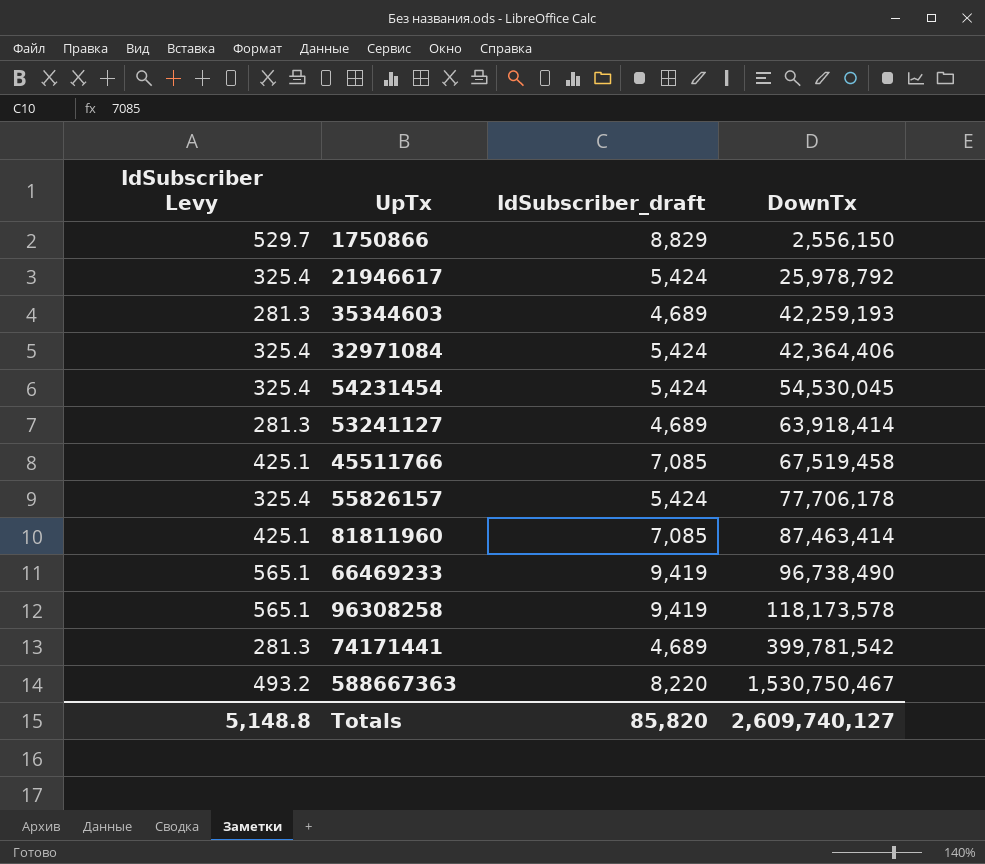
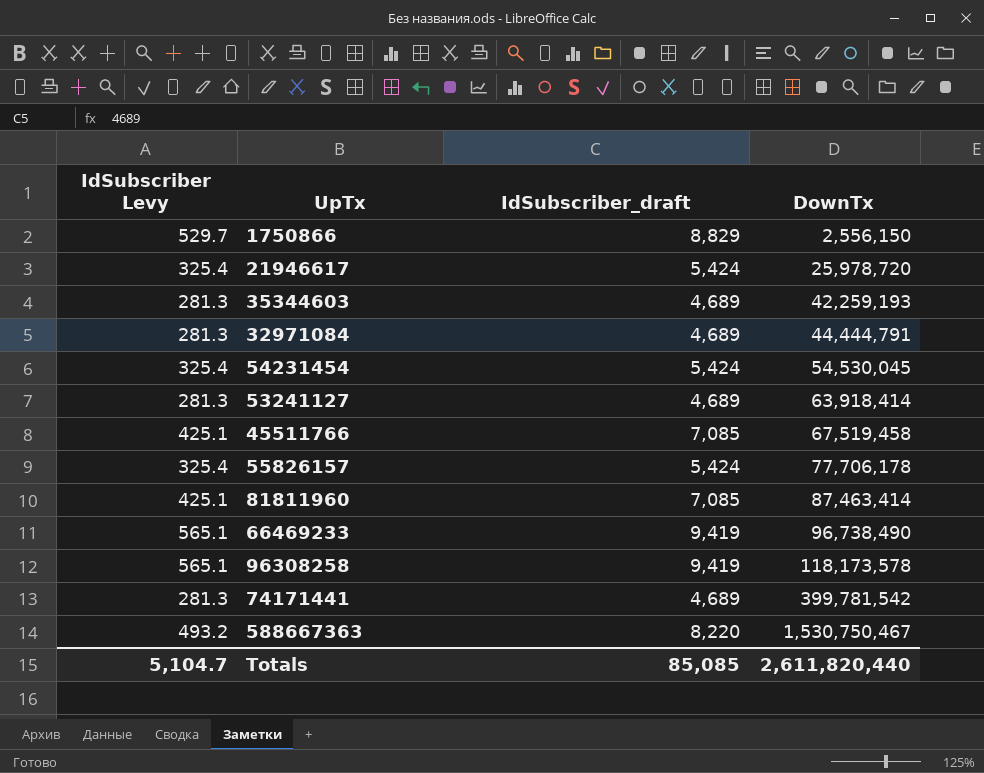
21946617 | DownTx: 25,978,792 -> 25,978,720
32971084 | IdSubscriber Levy: 325.4 -> 281.3
32971084 | IdSubscriber_draft: 5,424 -> 4,689
32971084 | DownTx: 42,364,406 -> 44,444,791
Totals | IdSubscriber Levy: 5,148.8 -> 5,104.7
Totals | IdSubscriber_draft: 85,820 -> 85,085
Totals | DownTx: 2,609,740,127 -> 2,611,820,440

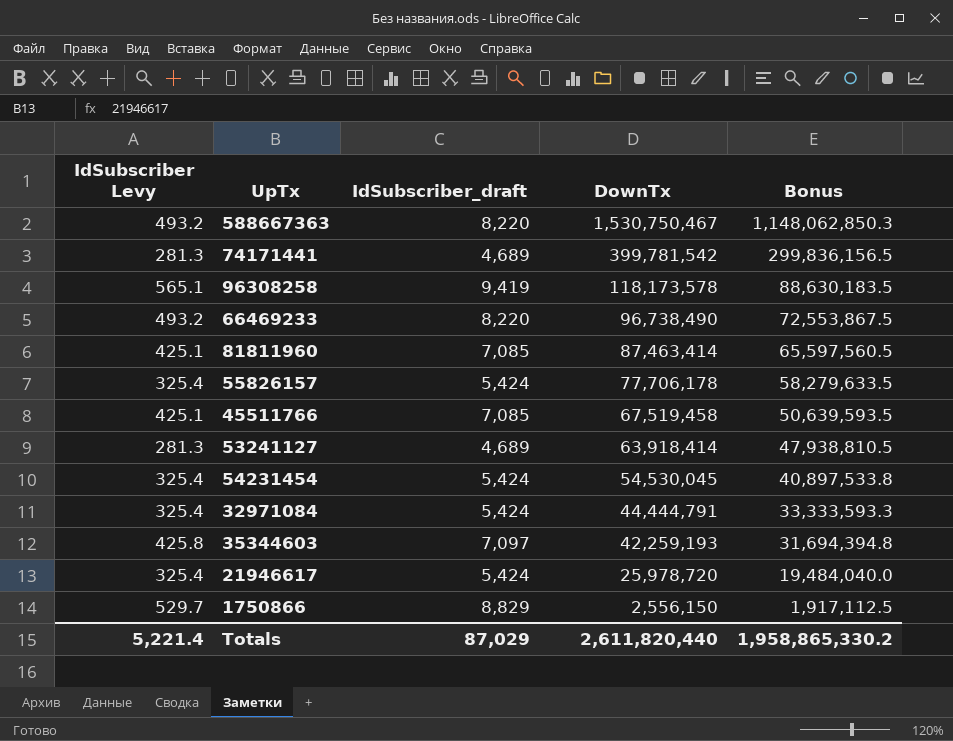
row order: DownTx ascending -> DownTx descending
column Bonus | formula: none -> [DownTx] * 0.75
66469233 | IdSubscriber Levy: 565.1 -> 493.2
66469233 | IdSubscriber_draft: 9,419 -> 8,220
32971084 | IdSubscriber Levy: 281.3 -> 325.4
32971084 | IdSubscriber_draft: 4,689 -> 5,424
35344603 | IdSubscriber Levy: 281.3 -> 425.8
35344603 | IdSubscriber_draft: 4,689 -> 7,097
Totals | IdSubscriber Levy: 5,104.7 -> 5,221.4
Totals | IdSubscriber_draft: 85,085 -> 87,029

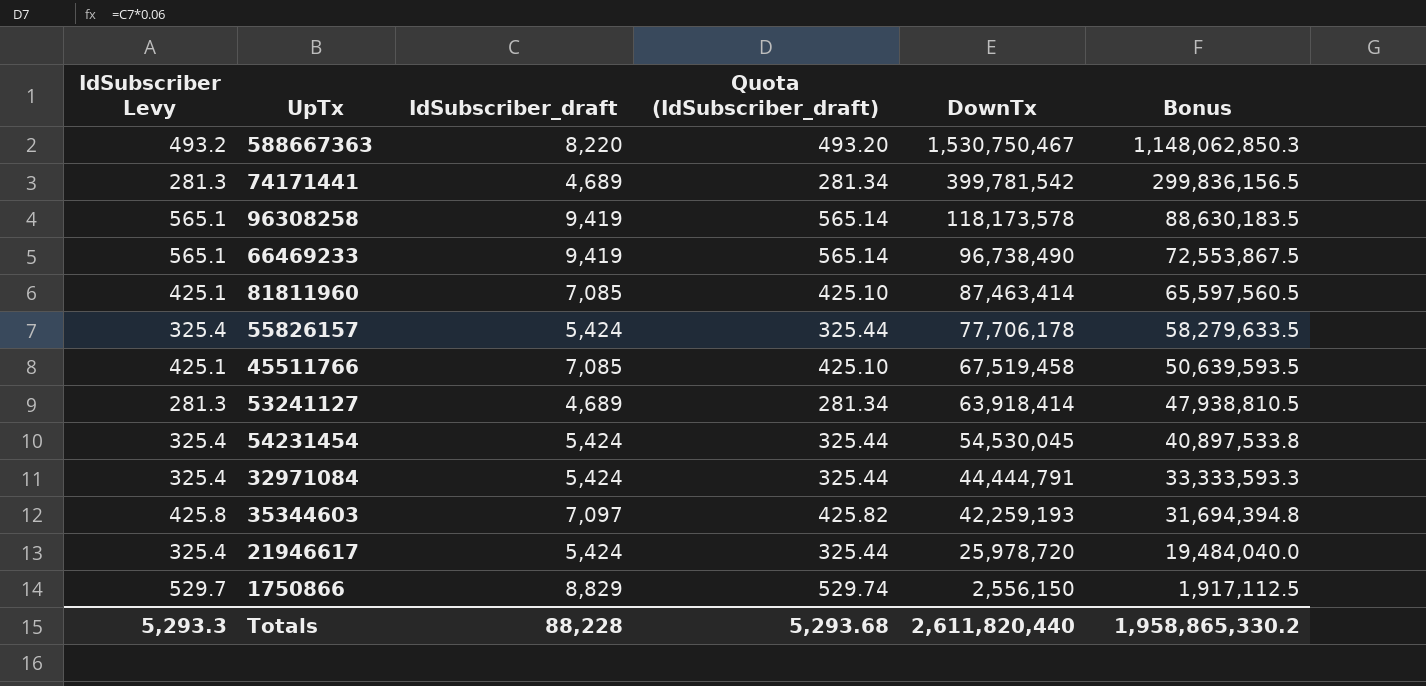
column Quota (IdSubscriber_draft) | formula: none -> [IdSubscriber_draft] * 0.06
66469233 | IdSubscriber Levy: 493.2 -> 565.1
66469233 | IdSubscriber_draft: 8,220 -> 9,419
Totals | IdSubscriber Levy: 5,221.4 -> 5,293.3
Totals | IdSubscriber_draft: 87,029 -> 88,228

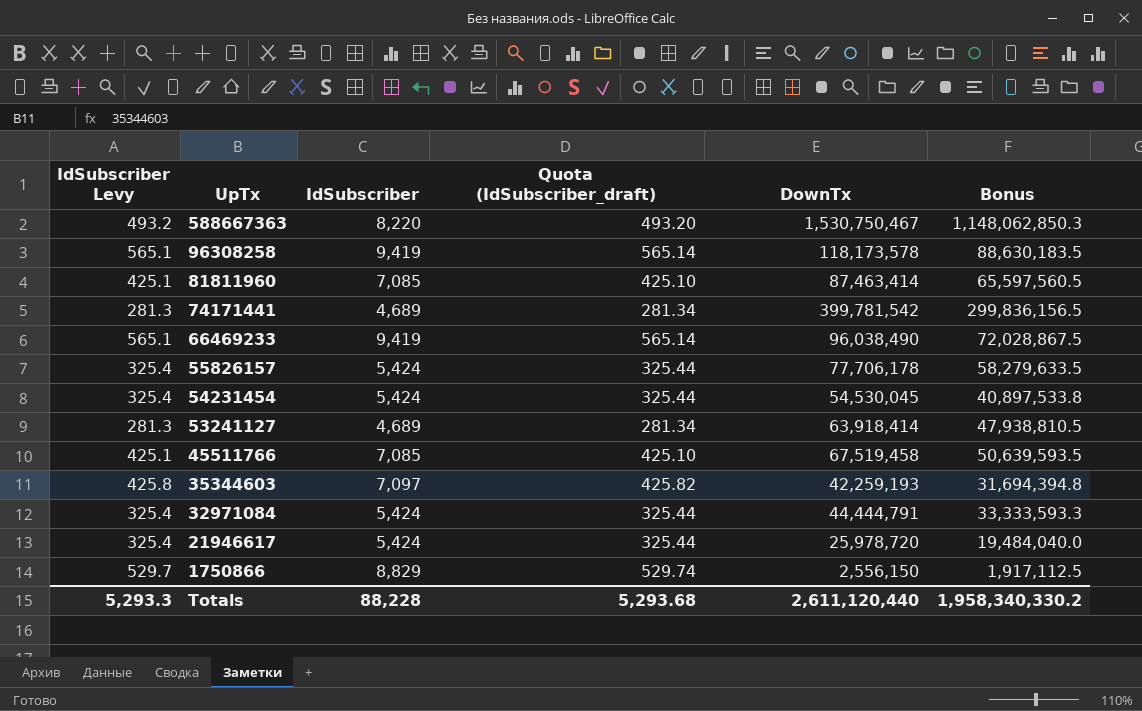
row order: DownTx descending -> UpTx descending
column name: IdSubscriber_draft -> IdSubscriber
66469233 | DownTx: 96,738,490 -> 96,038,490
66469233 | Bonus: 72,553,867.5 -> 72,028,867.5
Totals | DownTx: 2,611,820,440 -> 2,611,120,440
Totals | Bonus: 1,958,865,330.2 -> 1,958,340,330.2

